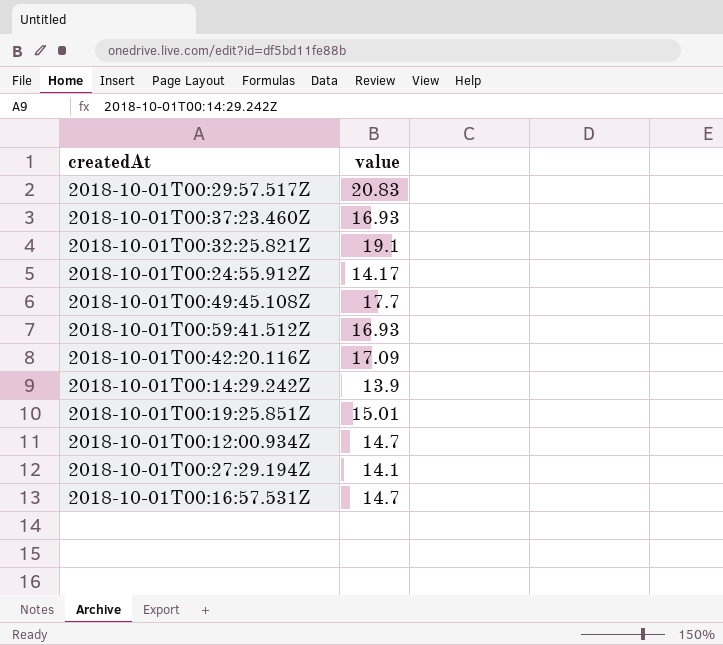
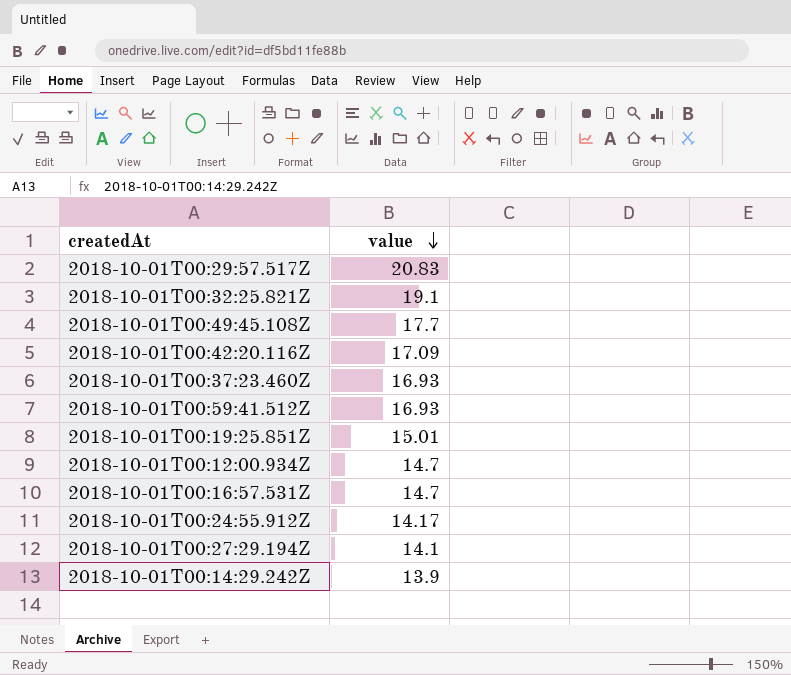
row order: none -> value descending

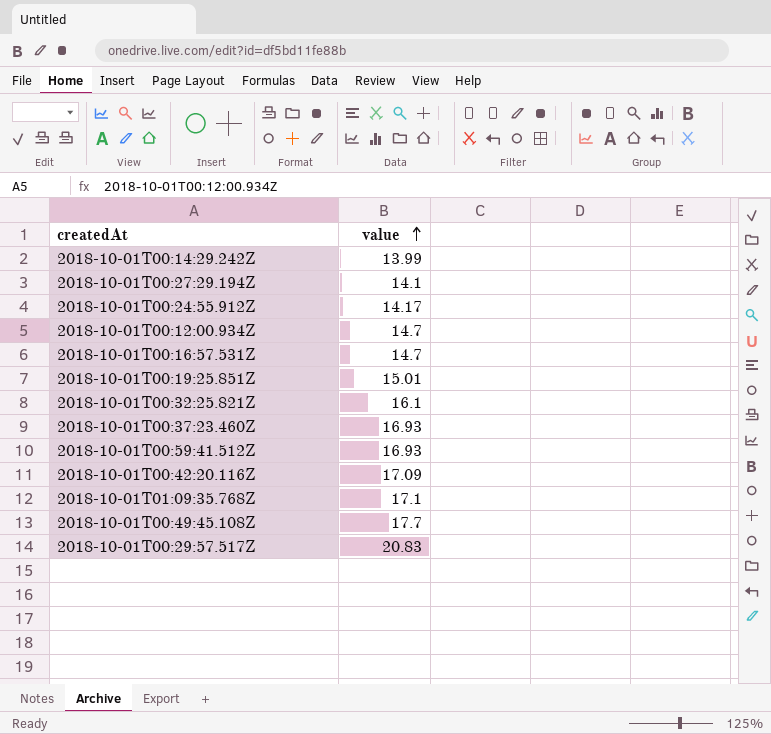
row order: value descending -> value ascending
2018-10-01T00:14:29.242Z | value: 13.9 -> 13.99
2018-10-01T00:32:25.821Z | value: 19.1 -> 16.1
row 2018-10-01T01:09:35.768Z: none -> 17.1

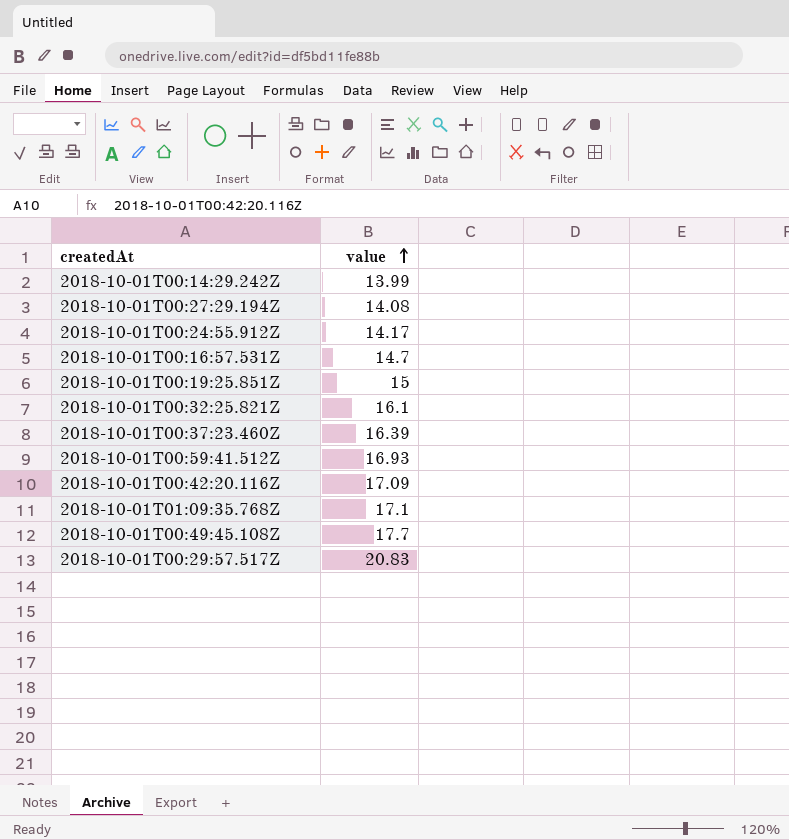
row 2018-10-01T00:12:00.934Z: 14.7 -> none
2018-10-01T00:27:29.194Z | value: 14.1 -> 14.08
2018-10-01T00:19:25.851Z | value: 15.01 -> 15
2018-10-01T00:37:23.460Z | value: 16.93 -> 16.39

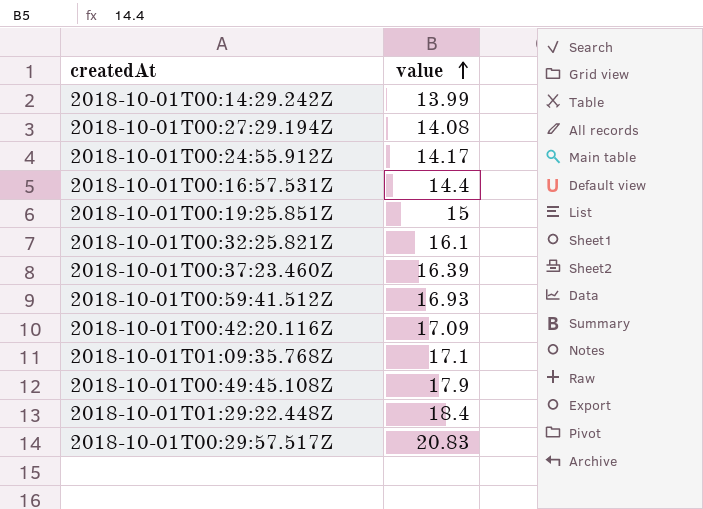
2018-10-01T00:16:57.531Z | value: 14.7 -> 14.4
2018-10-01T00:49:45.108Z | value: 17.7 -> 17.9
row 2018-10-01T01:29:22.448Z: none -> 18.4

